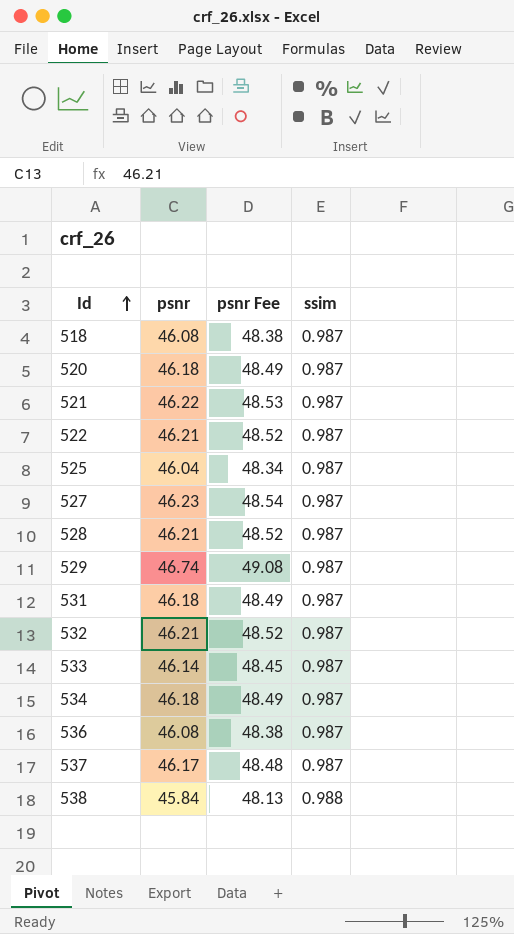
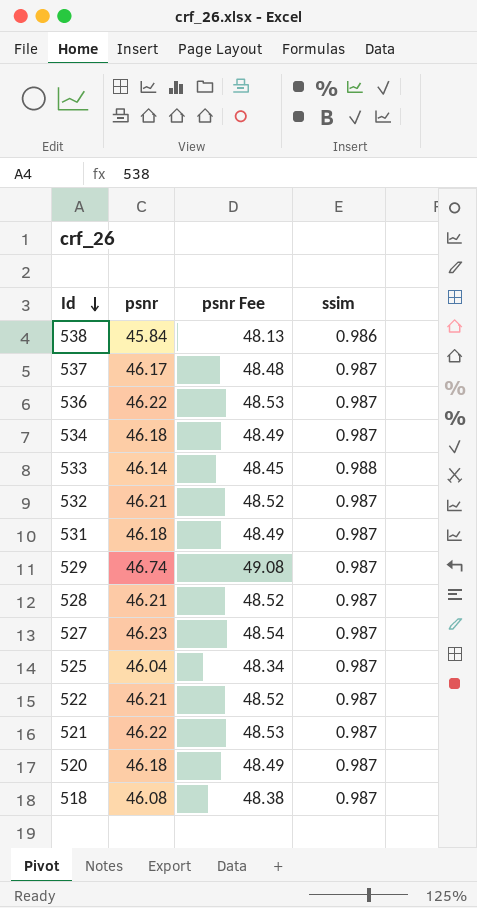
row order: Id ascending -> Id descending
538 | ssim: 0.988 -> 0.986
536 | psnr: 46.08 -> 46.22
536 | psnr Fee: 48.38 -> 48.53
533 | ssim: 0.987 -> 0.988

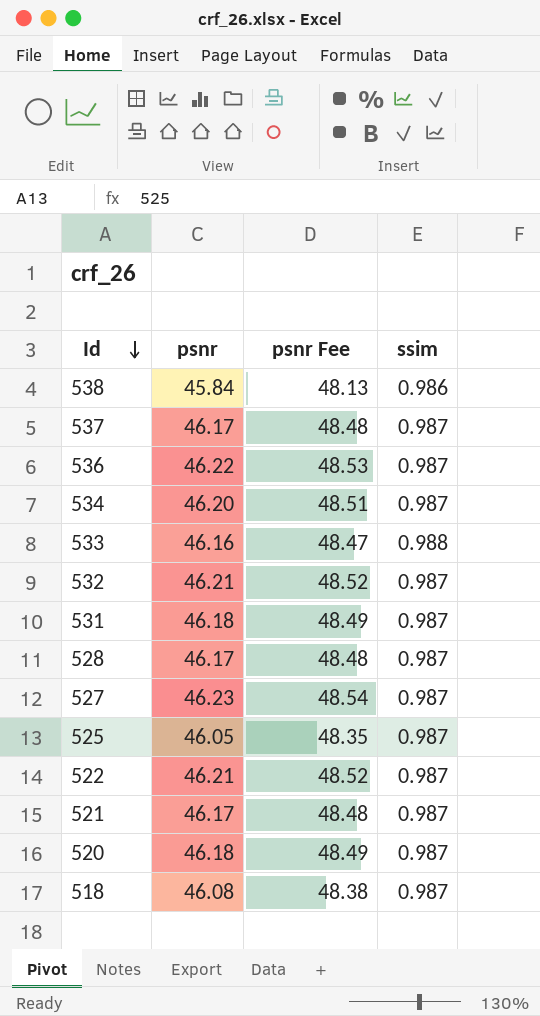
row 529: 46.74 | 49.08 | 0.987 -> none
534 | psnr: 46.18 -> 46.20
534 | psnr Fee: 48.49 -> 48.51
533 | psnr: 46.14 -> 46.16
533 | psnr Fee: 48.45 -> 48.47
528 | psnr: 46.21 -> 46.17
528 | psnr Fee: 48.52 -> 48.48
525 | psnr: 46.04 -> 46.05
525 | psnr Fee: 48.34 -> 48.35
521 | psnr: 46.22 -> 46.17
521 | psnr Fee: 48.53 -> 48.48

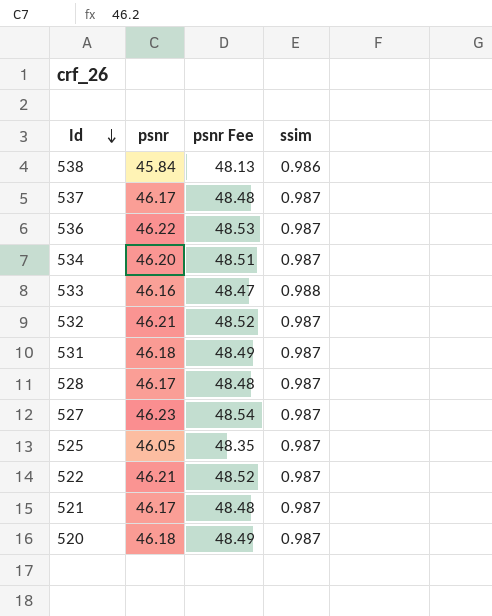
row 518: 46.08 | 48.38 | 0.987 -> none

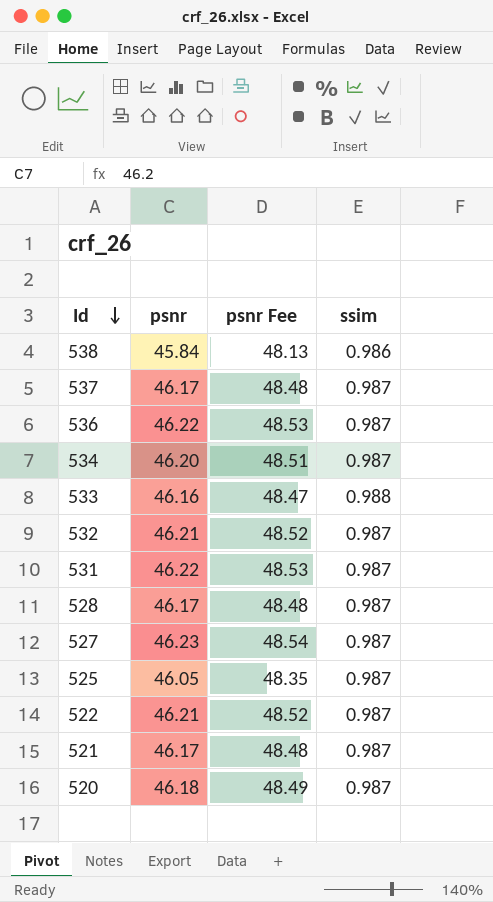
531 | psnr: 46.18 -> 46.22
531 | psnr Fee: 48.49 -> 48.53

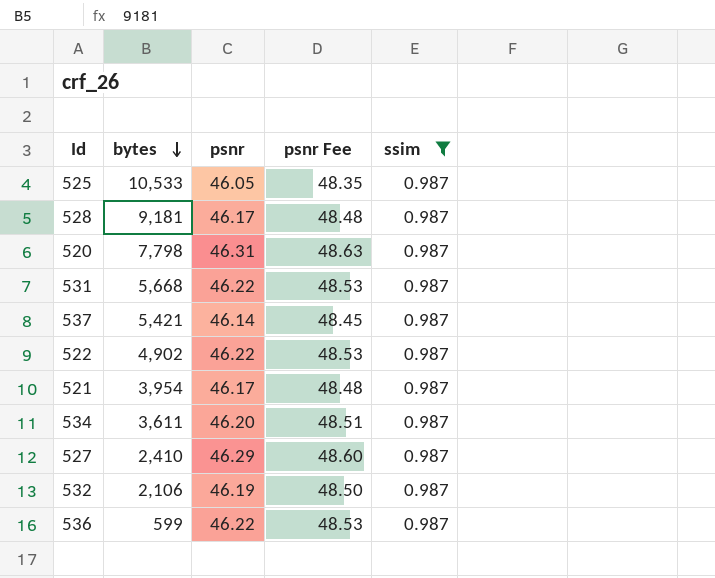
filter: none -> ssim = 0.987
row order: Id descending -> bytes descending
column bytes | position: none -> 2
520 | psnr: 46.18 -> 46.31
520 | psnr Fee: 48.49 -> 48.63
537 | psnr: 46.17 -> 46.14
537 | psnr Fee: 48.48 -> 48.45
522 | psnr: 46.21 -> 46.22
522 | psnr Fee: 48.52 -> 48.53
527 | psnr: 46.23 -> 46.29
527 | psnr Fee: 48.54 -> 48.60
532 | psnr: 46.21 -> 46.19
532 | psnr Fee: 48.52 -> 48.50

